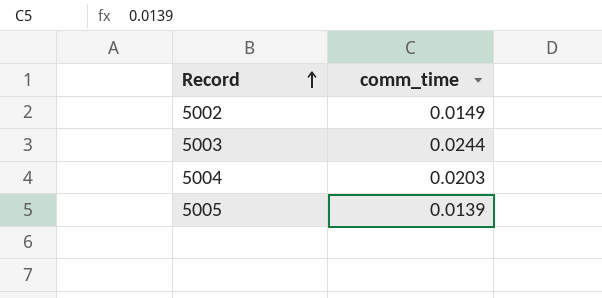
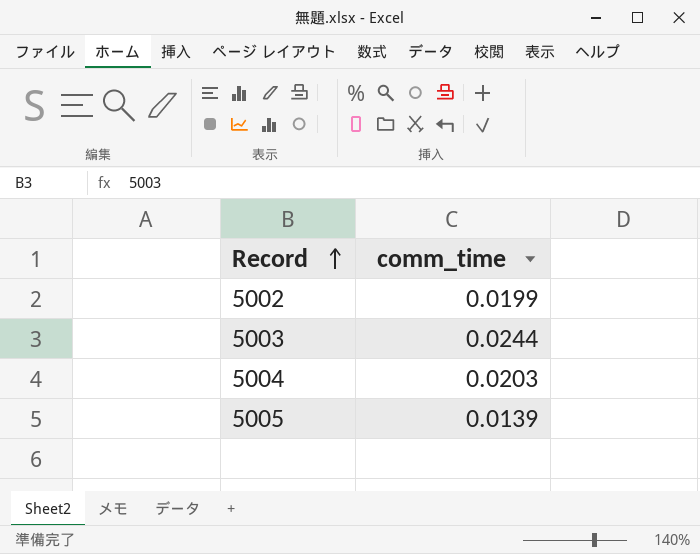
5002 | comm_time: 0.0149 -> 0.0199

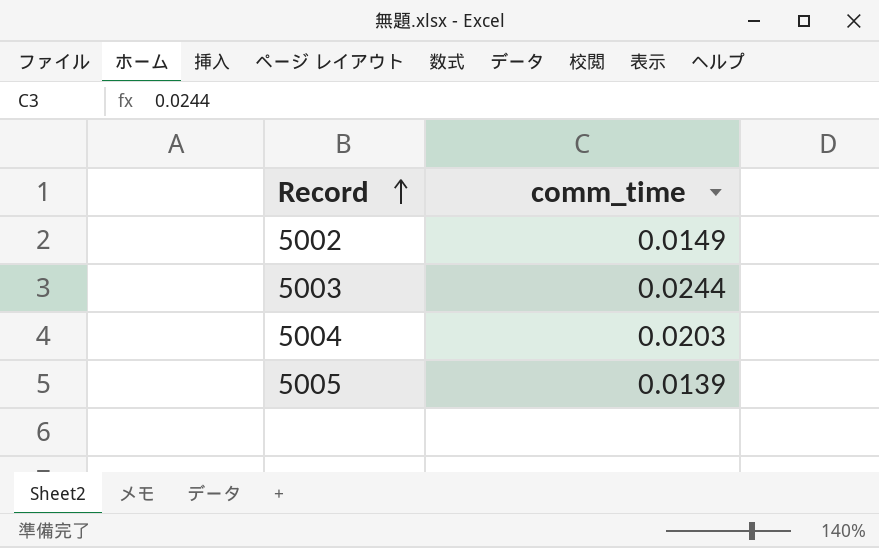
5002 | comm_time: 0.0199 -> 0.0149

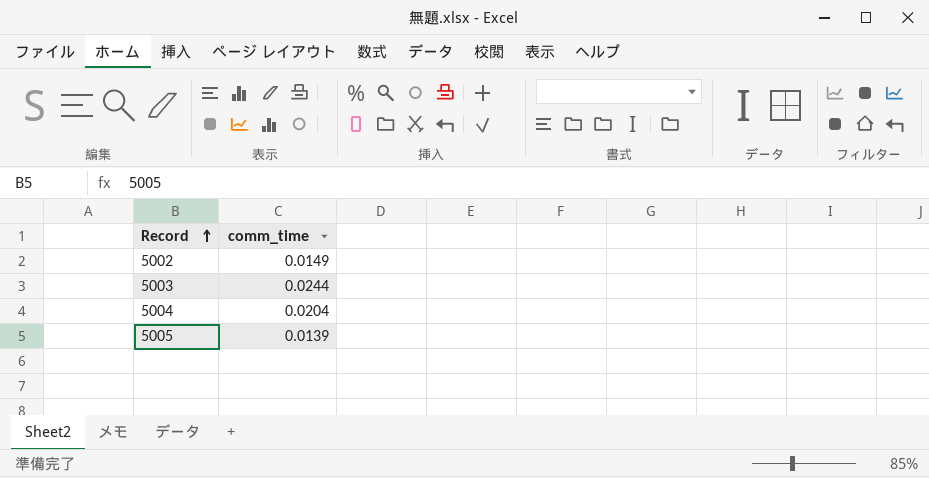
5004 | comm_time: 0.0203 -> 0.0204

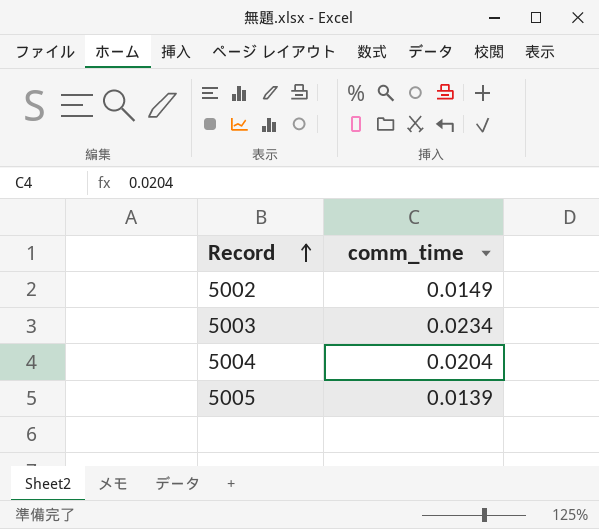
5003 | comm_time: 0.0244 -> 0.0234

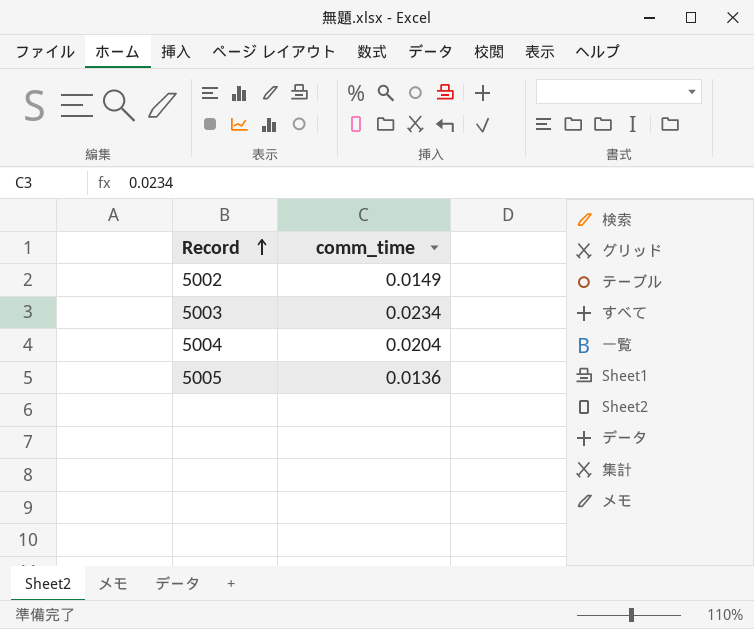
5005 | comm_time: 0.0139 -> 0.0136

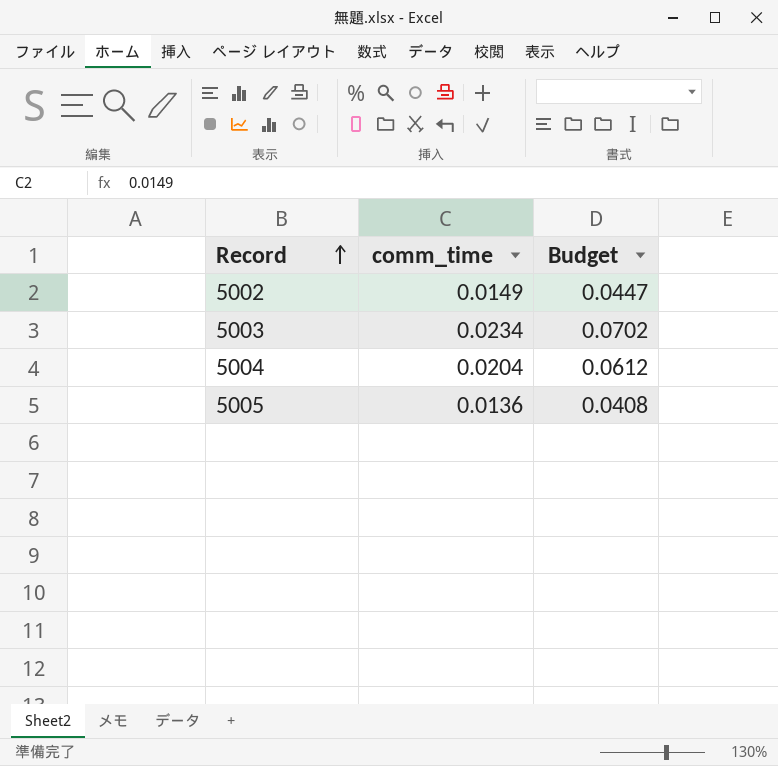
column Budget | formula: none -> [comm_time] * 3

